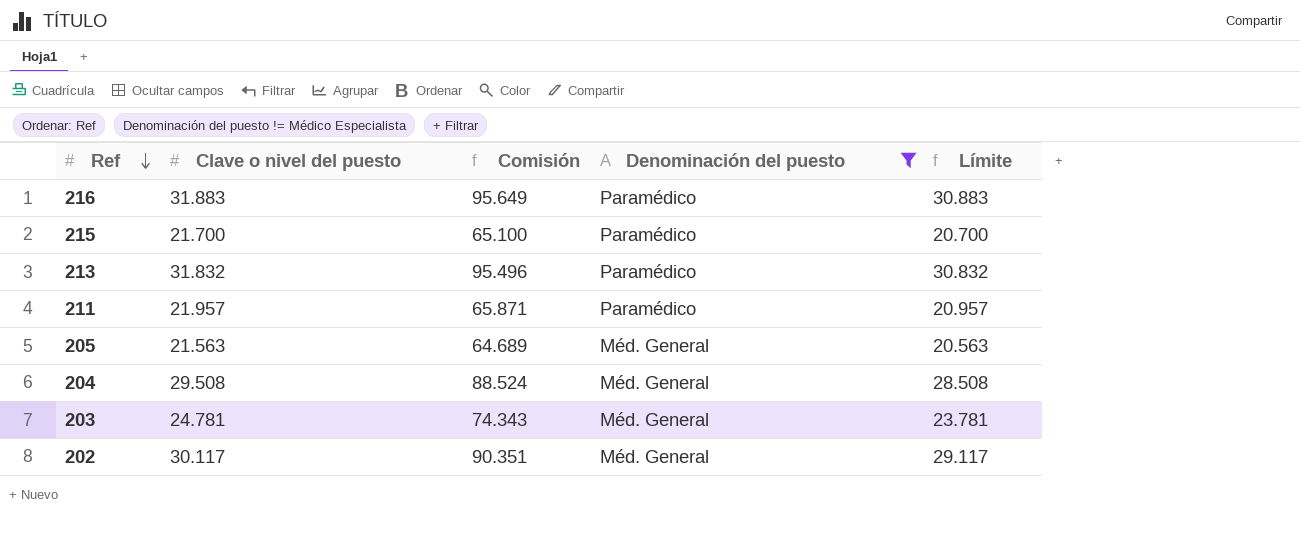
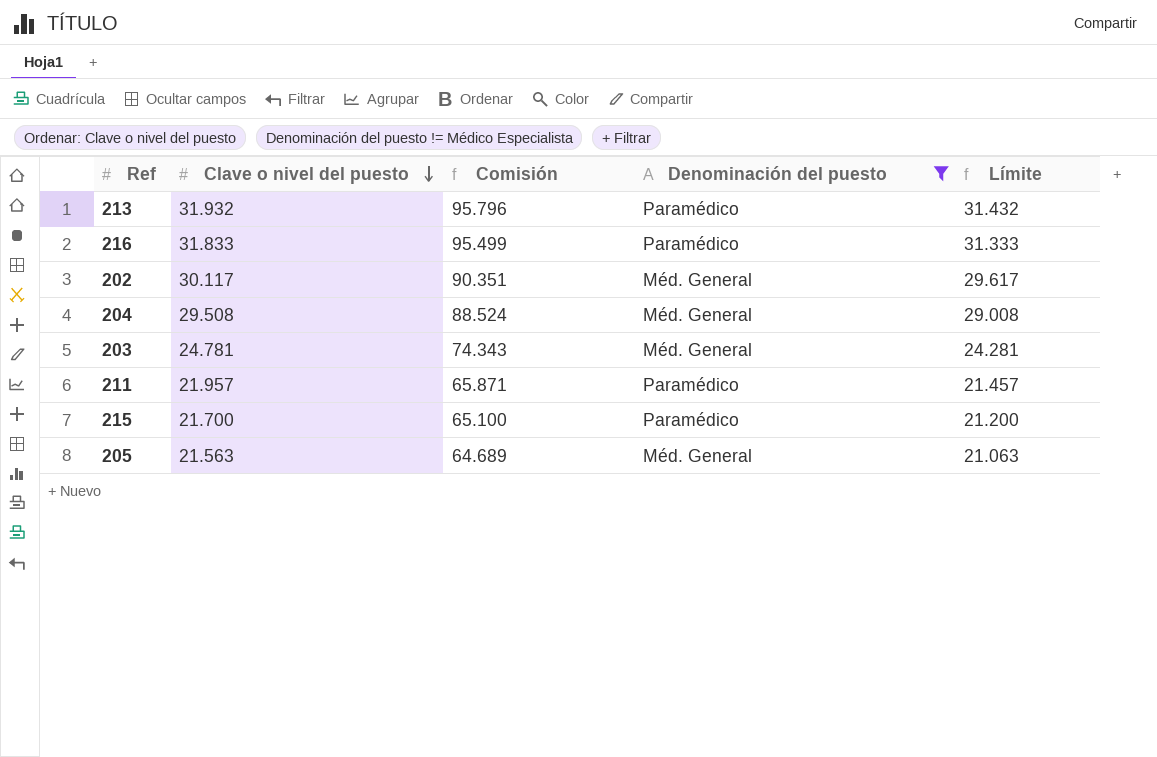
row order: Ref descending -> Clave o nivel del puesto descending
column Límite | formula: [Clave o nivel del puesto] - 1000 -> [Clave o nivel del puesto] - 500
213 | Clave o nivel del puesto: 31.832 -> 31.932
213 | Comisión: 95.496 -> 95.796
216 | Clave o nivel del puesto: 31.883 -> 31.833
216 | Comisión: 95.649 -> 95.499

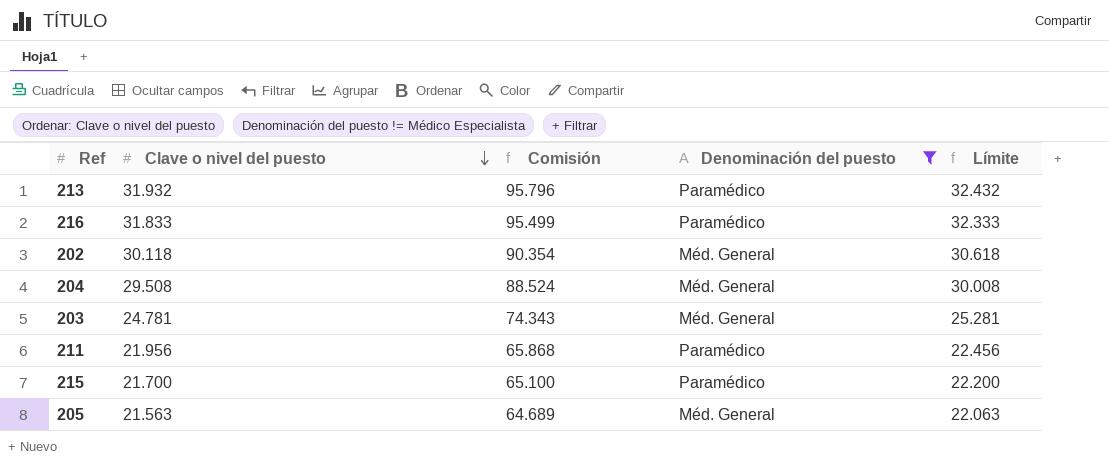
column Límite | formula: [Clave o nivel del puesto] - 500 -> [Clave o nivel del puesto] + 500
202 | Clave o nivel del puesto: 30.117 -> 30.118
202 | Comisión: 90.351 -> 90.354
211 | Clave o nivel del puesto: 21.957 -> 21.956
211 | Comisión: 65.871 -> 65.868

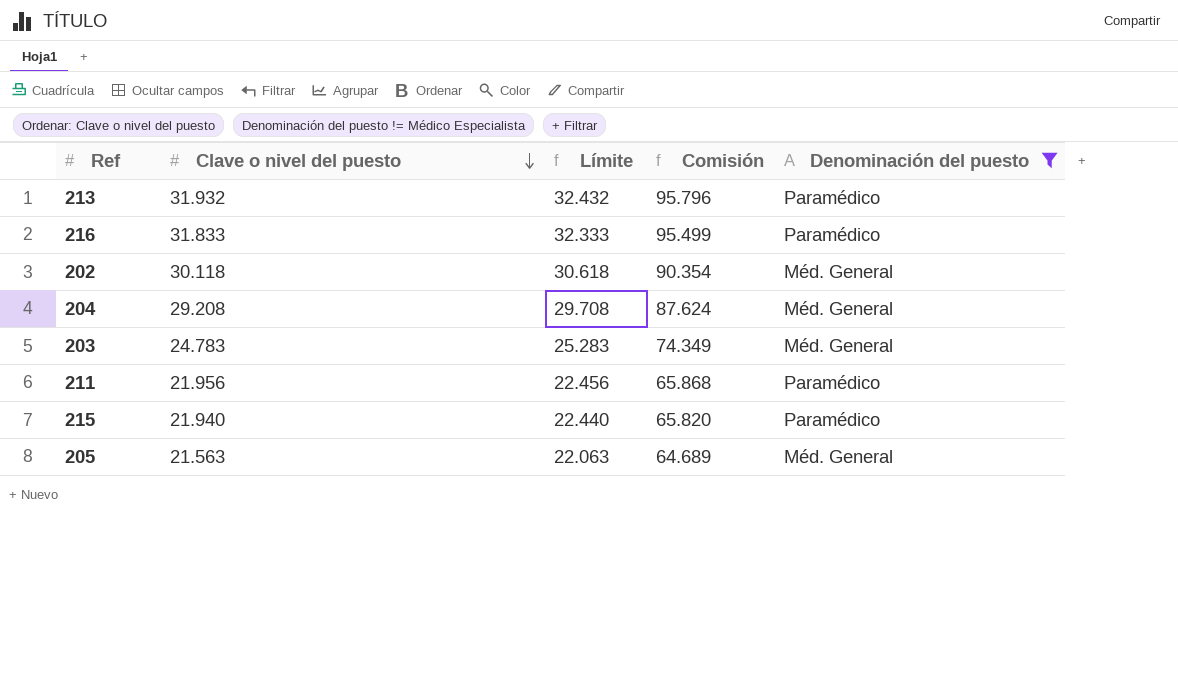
column Límite | position: 5 -> 3
204 | Clave o nivel del puesto: 29.508 -> 29.208
204 | Límite: 30.008 -> 29.708
204 | Comisión: 88.524 -> 87.624
203 | Clave o nivel del puesto: 24.781 -> 24.783
203 | Límite: 25.281 -> 25.283
203 | Comisión: 74.343 -> 74.349
215 | Clave o nivel del puesto: 21.700 -> 21.940
215 | Límite: 22.200 -> 22.440
215 | Comisión: 65.100 -> 65.820

